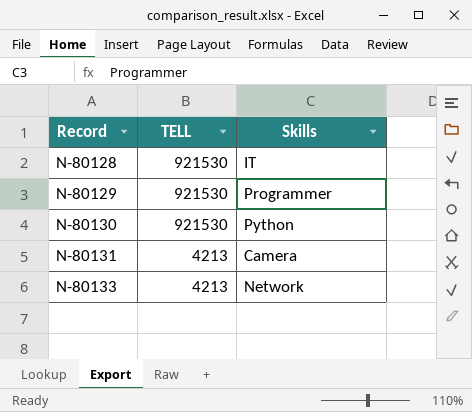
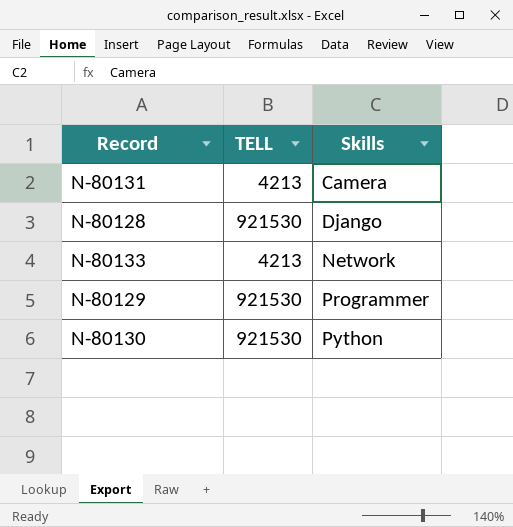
row order: Record ascending -> Skills ascending
N-80128 | Skills: IT -> Django

